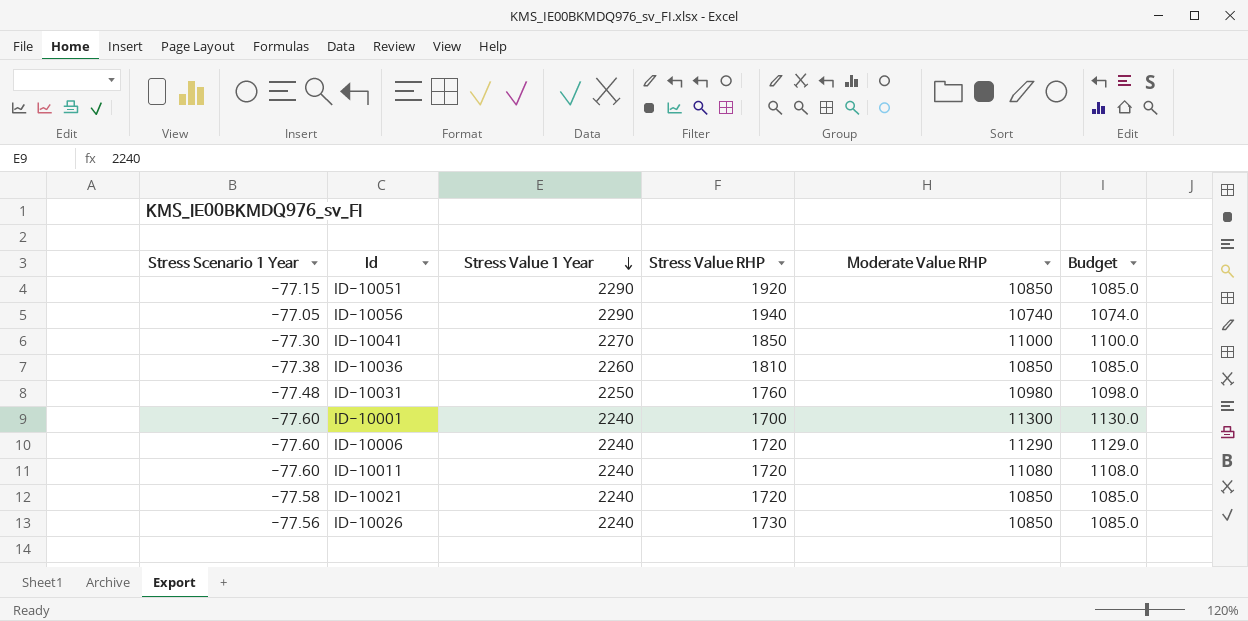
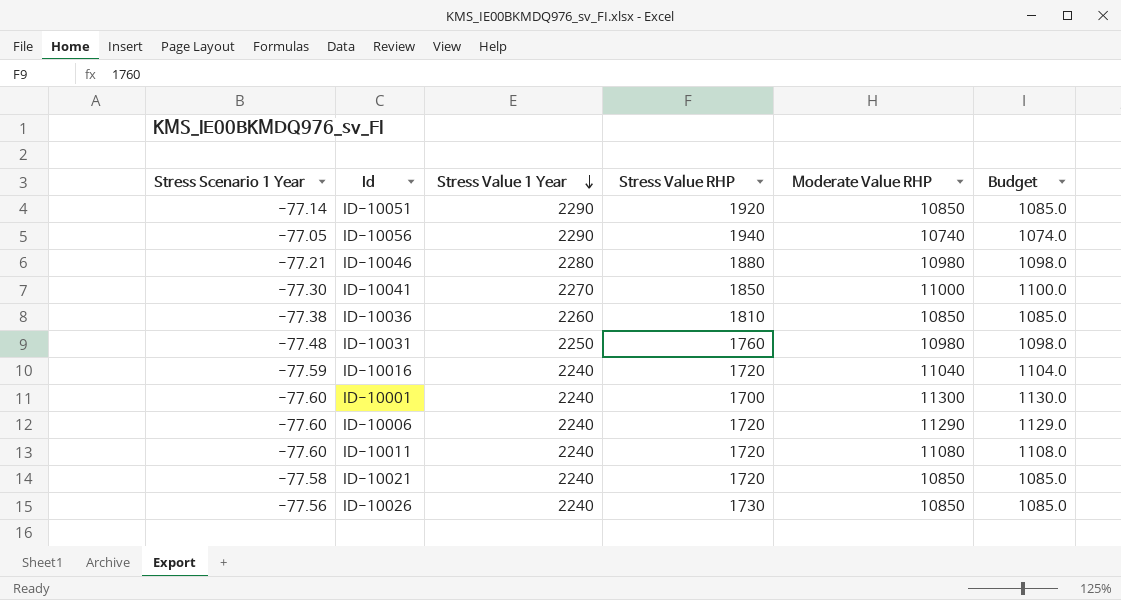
ID-10051 | Stress Scenario 1 Year: -77.15 -> -77.14
row ID-10046: none -> -77.21 | 2280 | 1880 | 10980 | 1098.0
row ID-10016: none -> -77.59 | 2240 | 1720 | 11040 | 1104.0

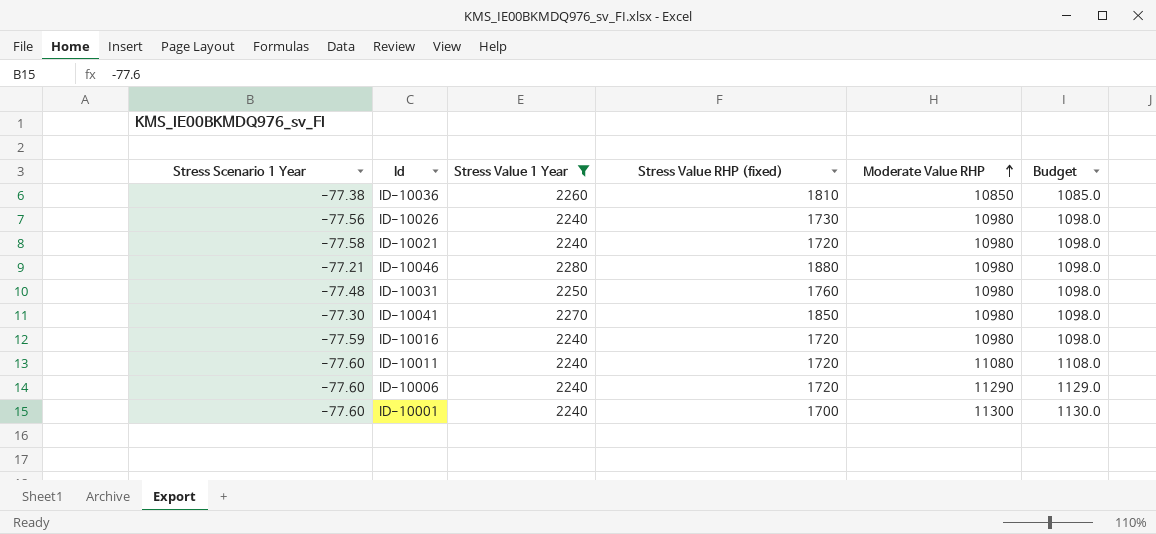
filter: none -> Stress Value 1 Year != 2290
row order: Stress Value 1 Year descending -> Moderate Value RHP ascending
column name: Stress Value RHP -> Stress Value RHP (fixed)
ID-10026 | Moderate Value RHP: 10850 -> 10980
ID-10026 | Budget: 1085.0 -> 1098.0
ID-10021 | Moderate Value RHP: 10850 -> 10980
ID-10021 | Budget: 1085.0 -> 1098.0
ID-10041 | Moderate Value RHP: 11000 -> 10980
ID-10041 | Budget: 1100.0 -> 1098.0
ID-10016 | Moderate Value RHP: 11040 -> 10980
ID-10016 | Budget: 1104.0 -> 1098.0

